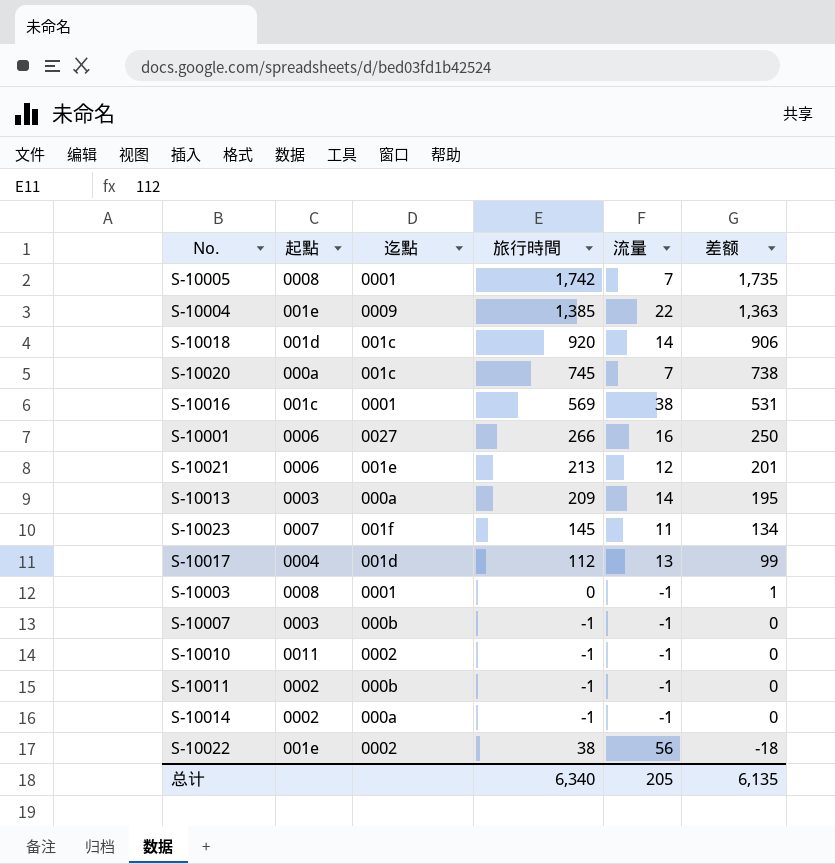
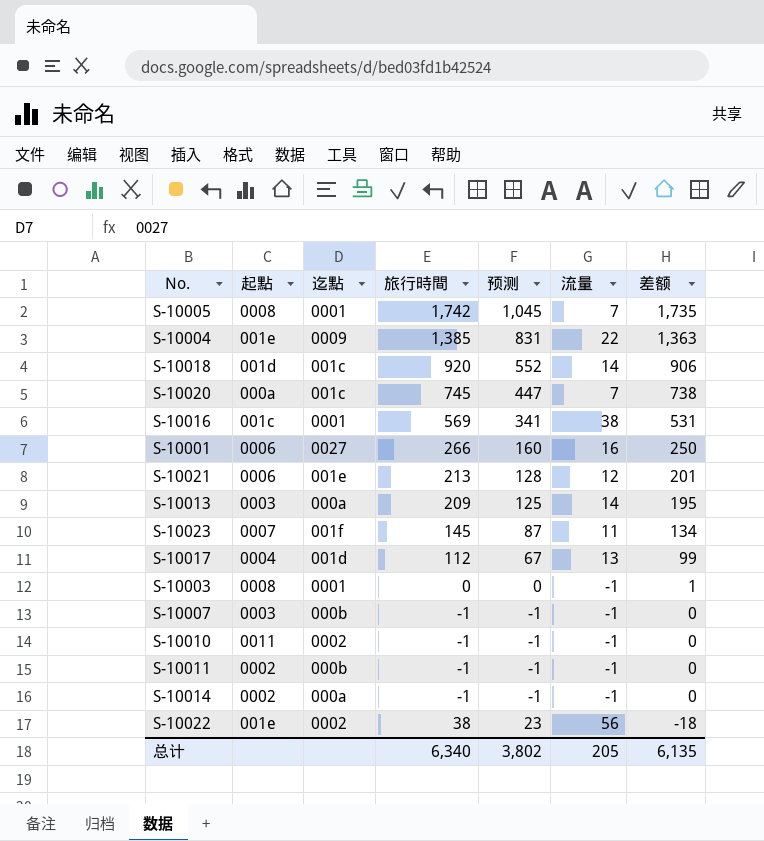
column 预测 | formula: none -> [旅行時間] * 0.6

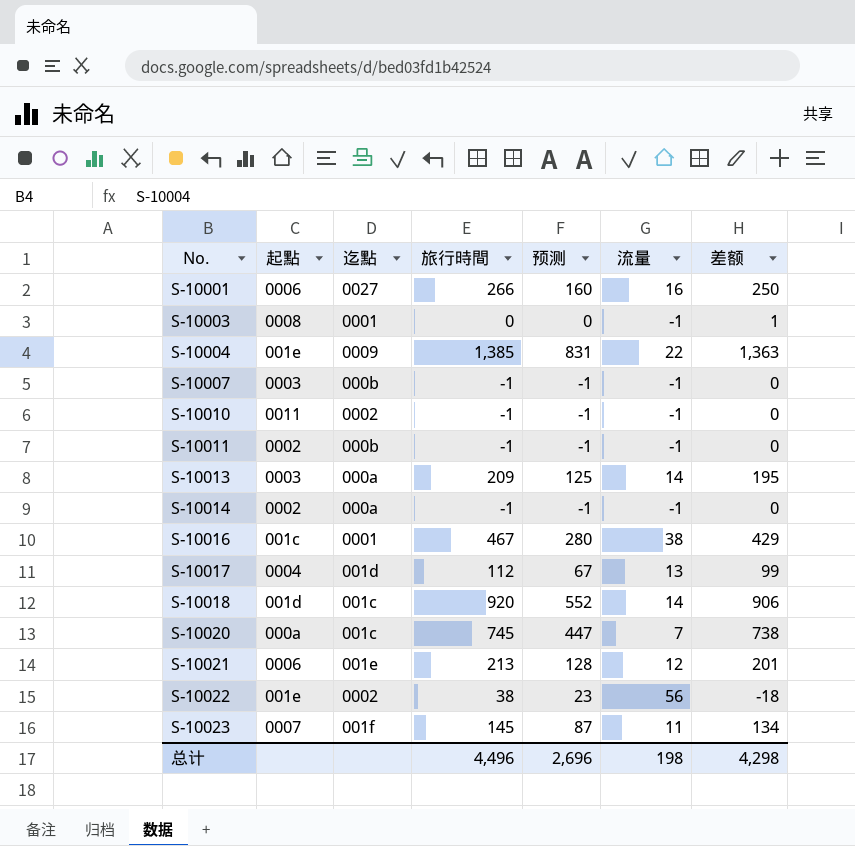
row order: 差额 descending -> No. ascending
row S-10005: 0008 | 0001 | 1,742 | 1,045 | 7 | 1,735 -> none
S-10016 | 旅行時間: 569 -> 467
S-10016 | 预测: 341 -> 280
S-10016 | 差额: 531 -> 429
总计 | 旅行時間: 6,340 -> 4,496
总计 | 预测: 3,802 -> 2,696
总计 | 流量: 205 -> 198
总计 | 差额: 6,135 -> 4,298

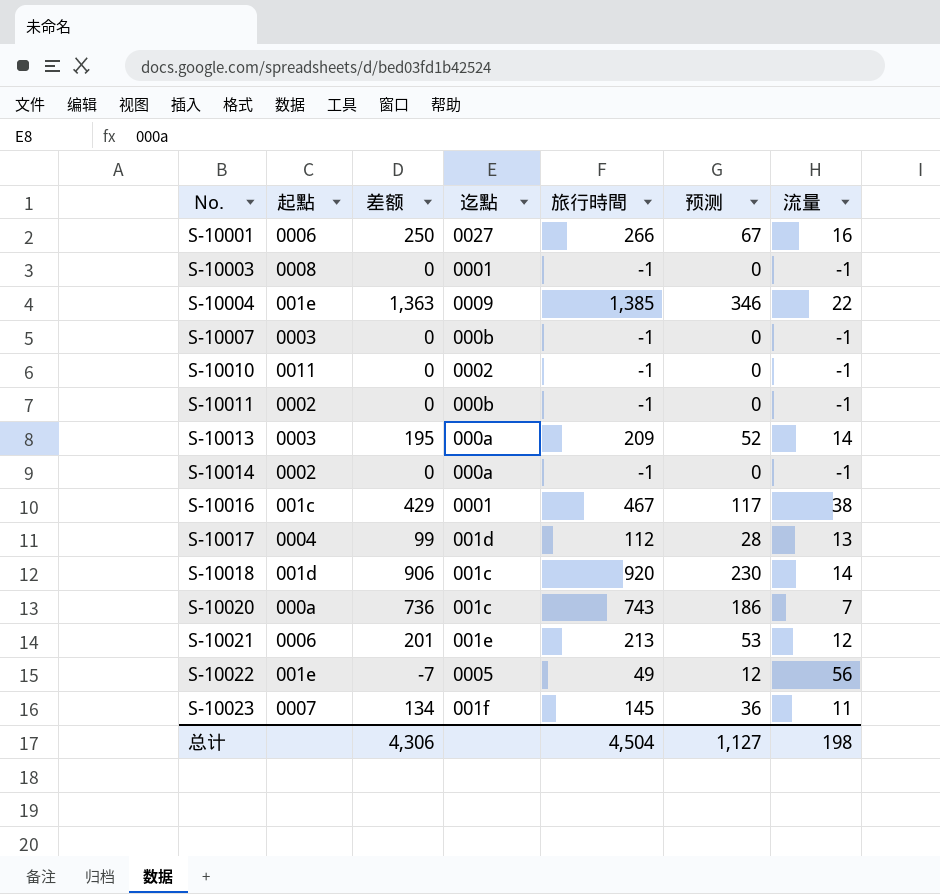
column 差额 | position: 7 -> 3
column 预测 | formula: [旅行時間] * 0.6 -> [旅行時間] * 0.25
S-10003 | 差额: 1 -> 0
S-10003 | 旅行時間: 0 -> -1
S-10020 | 差额: 738 -> 736
S-10020 | 旅行時間: 745 -> 743
S-10022 | 差额: -18 -> -7
S-10022 | 迄點: 0002 -> 0005
S-10022 | 旅行時間: 38 -> 49
总计 | 差额: 4,298 -> 4,306
总计 | 旅行時間: 4,496 -> 4,504
总计 | 预测: 2,696 -> 1,127

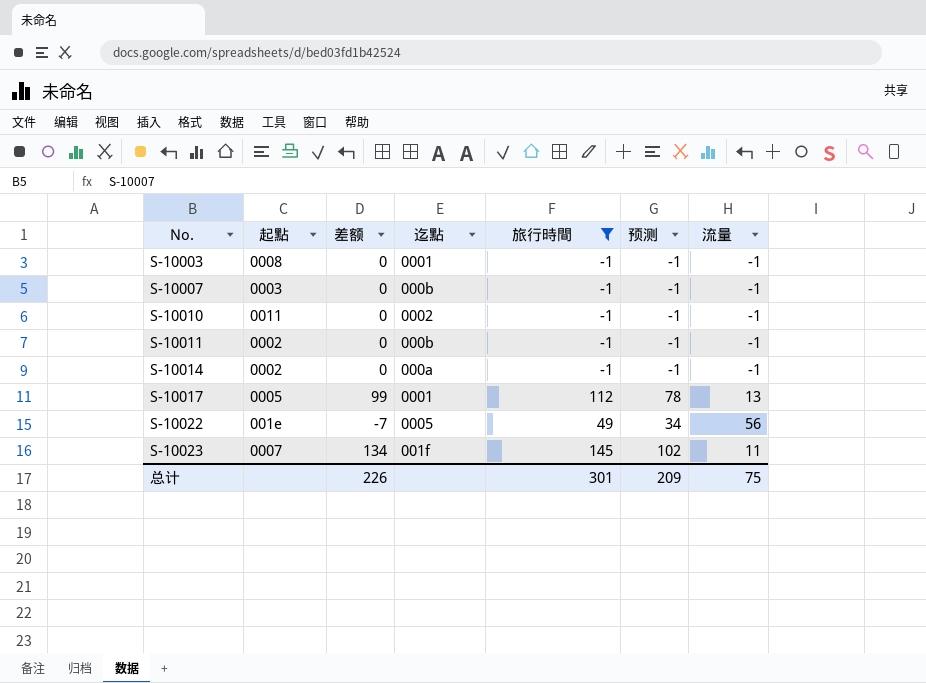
filter: none -> 旅行時間 <= 145
column 预测 | formula: [旅行時間] * 0.25 -> [旅行時間] * 0.7
S-10017 | 起點: 0004 -> 0005
S-10017 | 迄點: 001d -> 0001
总计 | 差额: 4,306 -> 226
总计 | 旅行時間: 4,504 -> 301
总计 | 预测: 1,127 -> 209
总计 | 流量: 198 -> 75

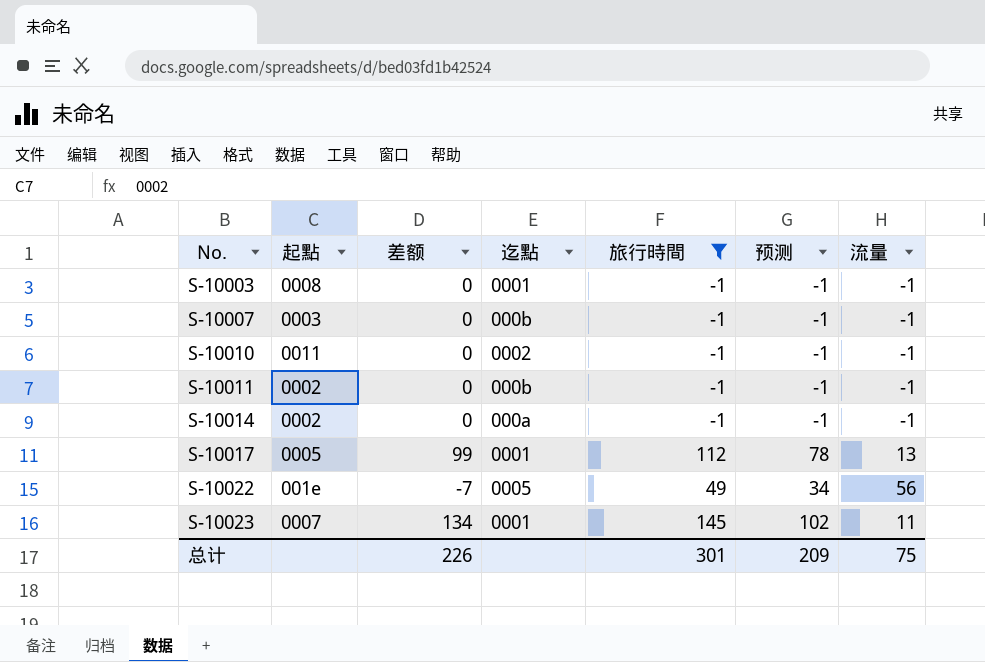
S-10023 | 迄點: 001f -> 0001

